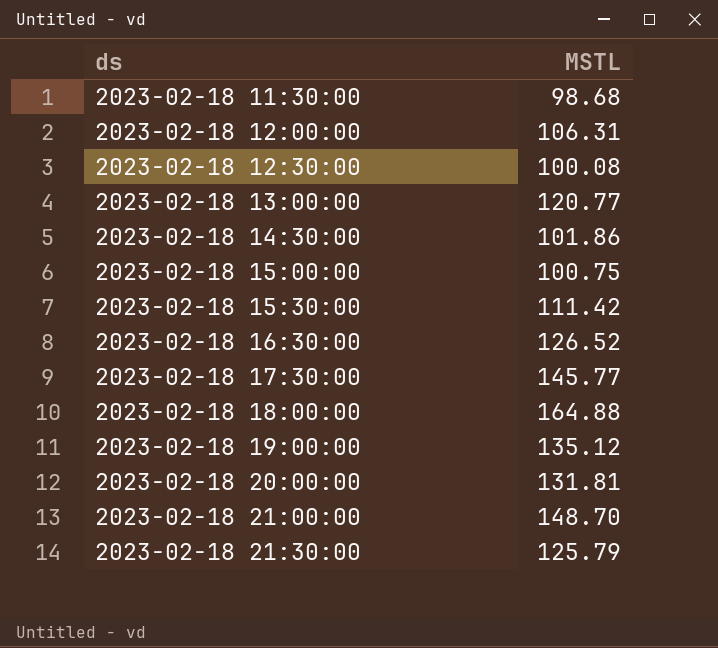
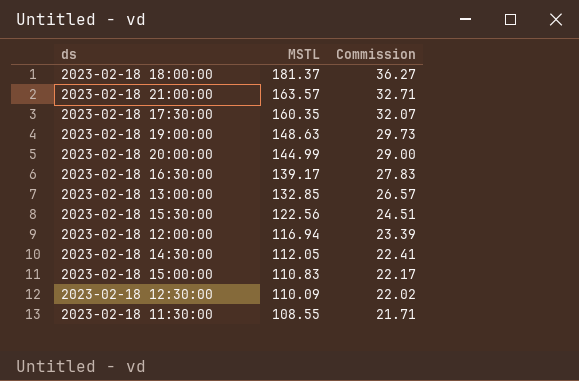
row order: ds ascending -> MSTL descending
column Commission | formula: none -> [MSTL] * 0.2
row 2023-02-18 21:30:00: 125.79 -> none
2023-02-18 18:00:00 | MSTL: 164.88 -> 181.37
2023-02-18 21:00:00 | MSTL: 148.70 -> 163.57
2023-02-18 17:30:00 | MSTL: 145.77 -> 160.35
2023-02-18 19:00:00 | MSTL: 135.12 -> 148.63
2023-02-18 20:00:00 | MSTL: 131.81 -> 144.99
2023-02-18 16:30:00 | MSTL: 126.52 -> 139.17
2023-02-18 13:00:00 | MSTL: 120.77 -> 132.85
2023-02-18 15:30:00 | MSTL: 111.42 -> 122.56
2023-02-18 12:00:00 | MSTL: 106.31 -> 116.94
2023-02-18 14:30:00 | MSTL: 101.86 -> 112.05
2023-02-18 15:00:00 | MSTL: 100.75 -> 110.83
2023-02-18 12:30:00 | MSTL: 100.08 -> 110.09
2023-02-18 11:30:00 | MSTL: 98.68 -> 108.55

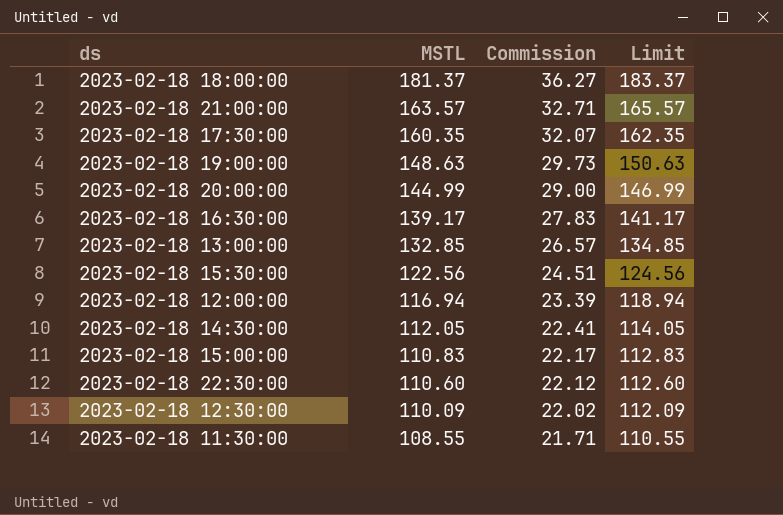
column Limit | formula: none -> [MSTL] + 2
row 2023-02-18 22:30:00: none -> 110.60 | 22.12 | 112.60

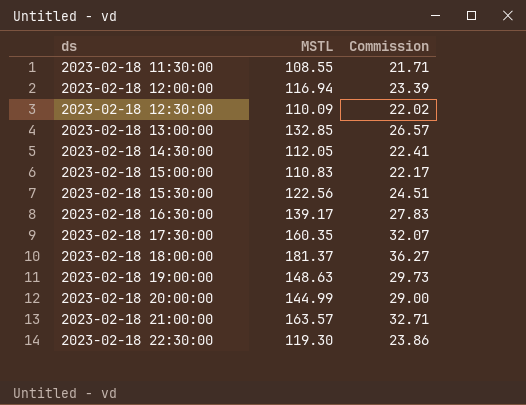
row order: MSTL descending -> ds ascending
column Limit | formula: [MSTL] + 2 -> none
2023-02-18 22:30:00 | MSTL: 110.60 -> 119.30
2023-02-18 22:30:00 | Commission: 22.12 -> 23.86

